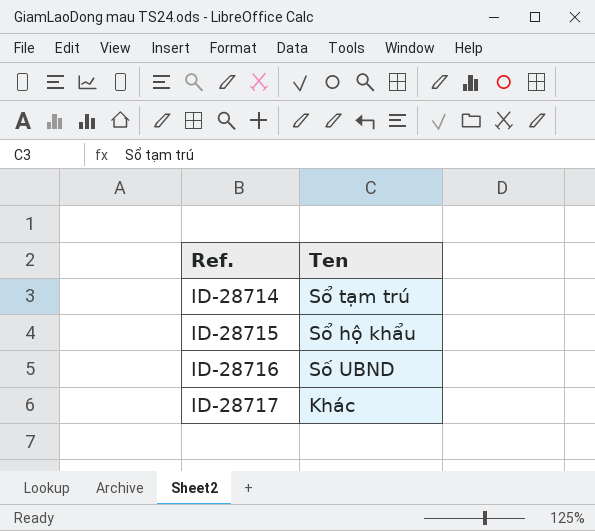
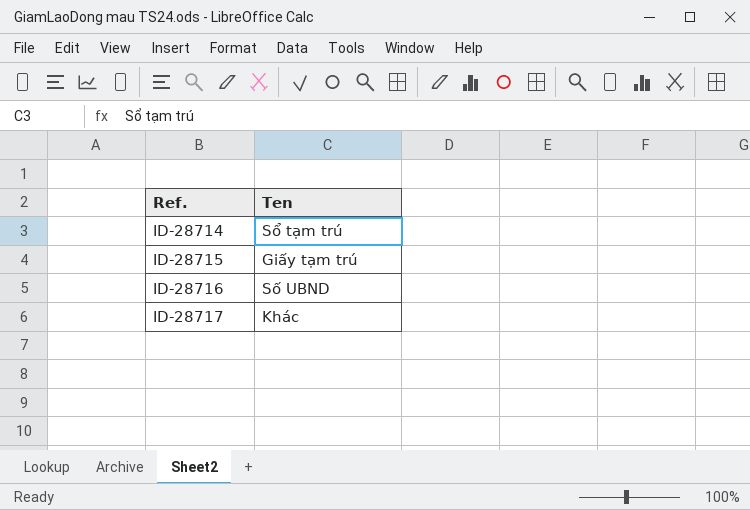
ID-28715 | Ten: Sổ hộ khẩu -> Giấy tạm trú

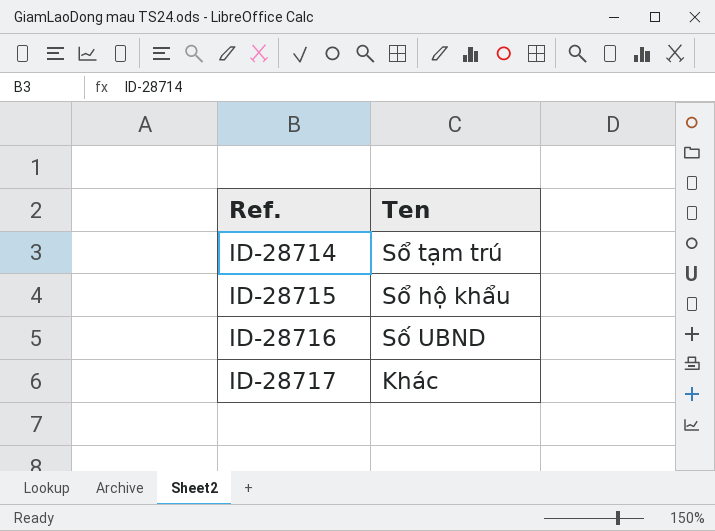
ID-28715 | Ten: Giấy tạm trú -> Sổ hộ khẩu

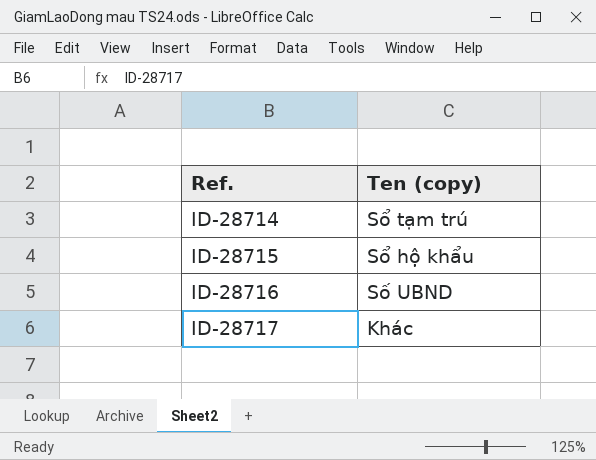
column name: Ten -> Ten (copy)

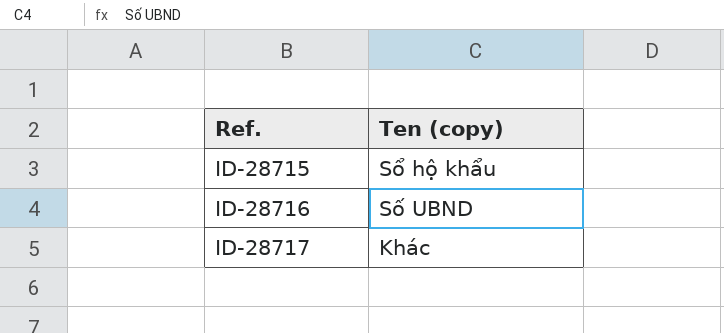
row ID-28714: Sổ tạm trú -> none

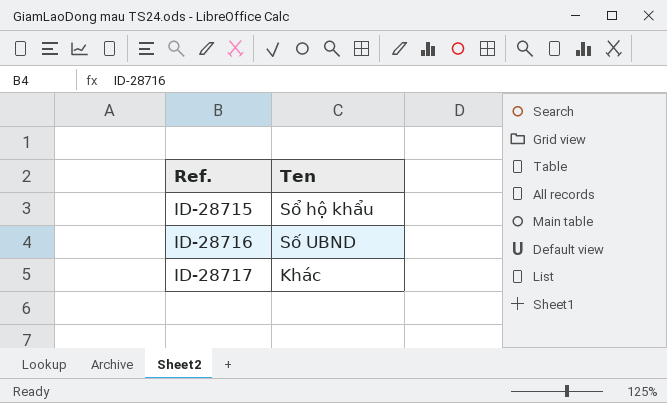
column name: Ten (copy) -> Ten

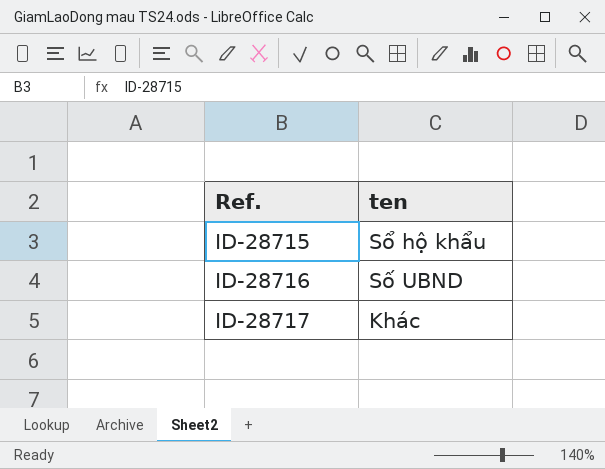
column name: Ten -> ten

